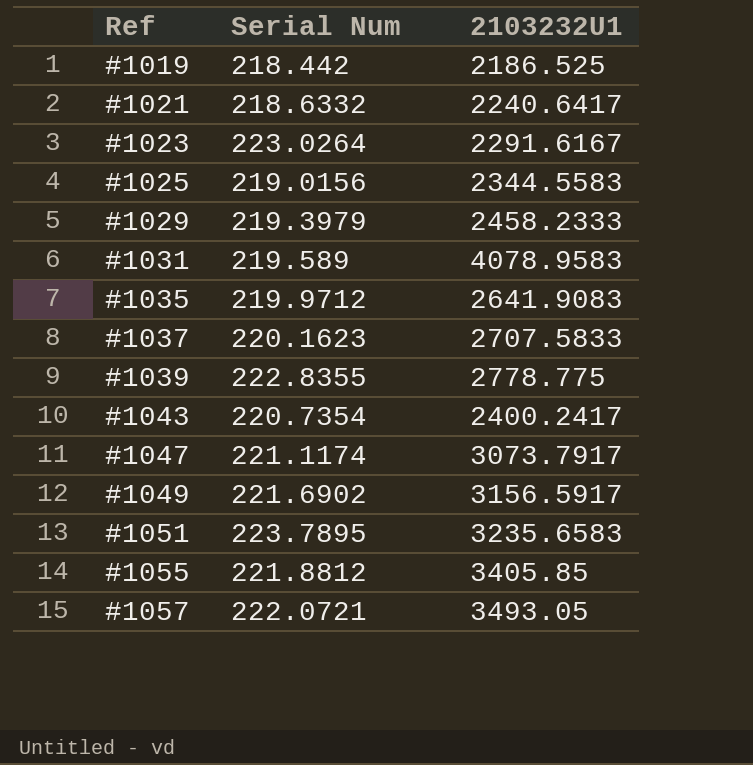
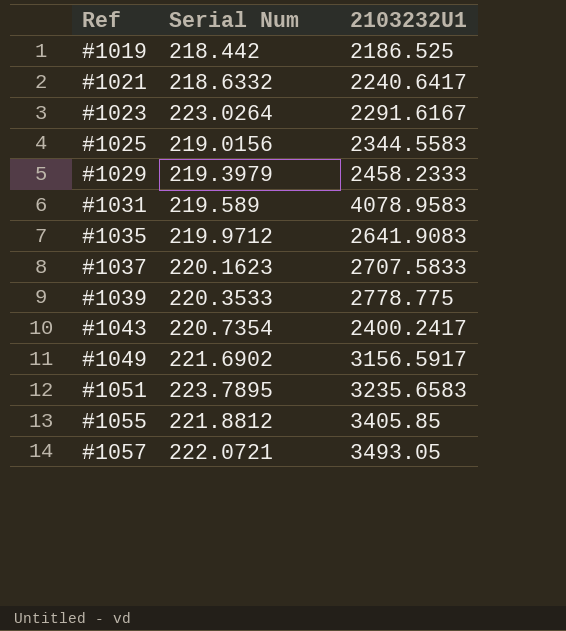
row #1047: 221.1174 | 3073.7917 -> none
#1039 | Serial Num: 222.8355 -> 220.3533

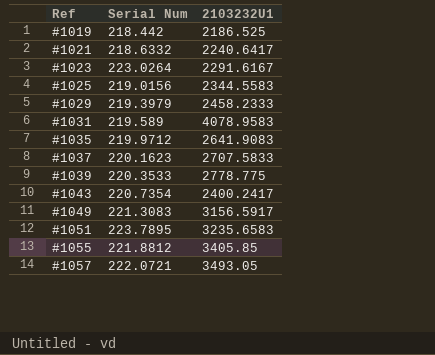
#1049 | Serial Num: 221.6902 -> 221.3083

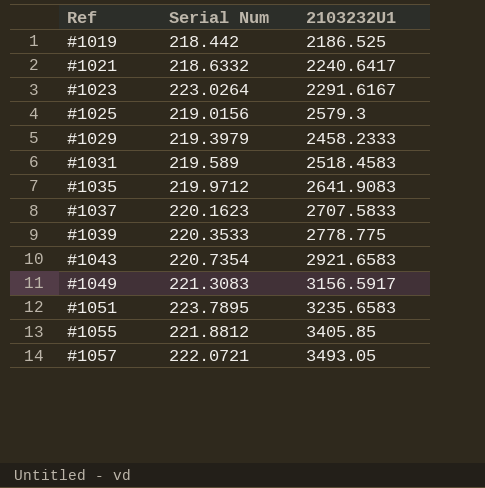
#1025 | 2103232U1: 2344.5583 -> 2579.3
#1031 | 2103232U1: 4078.9583 -> 2518.4583
#1043 | 2103232U1: 2400.2417 -> 2921.6583

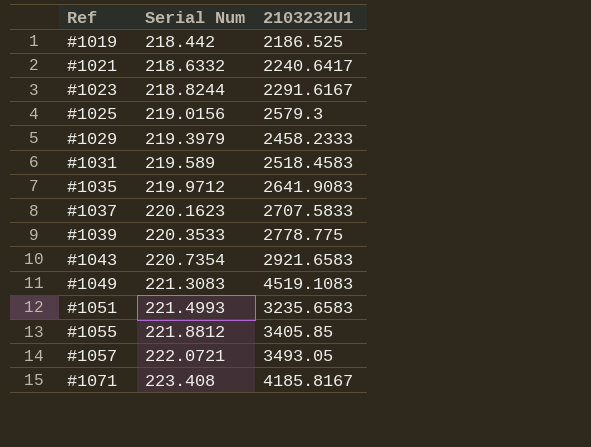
#1023 | Serial Num: 223.0264 -> 218.8244
#1049 | 2103232U1: 3156.5917 -> 4519.1083
#1051 | Serial Num: 223.7895 -> 221.4993
row #1071: none -> 223.408 | 4185.8167

